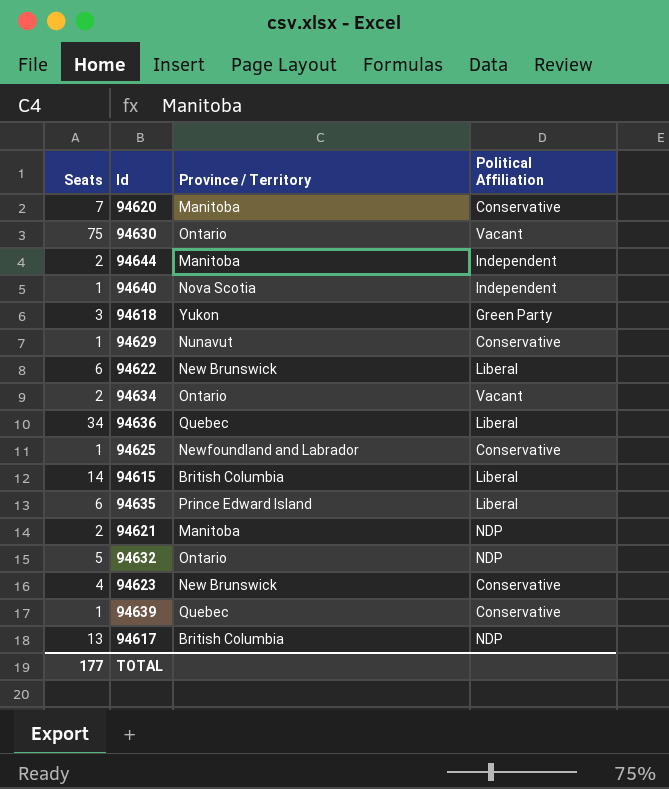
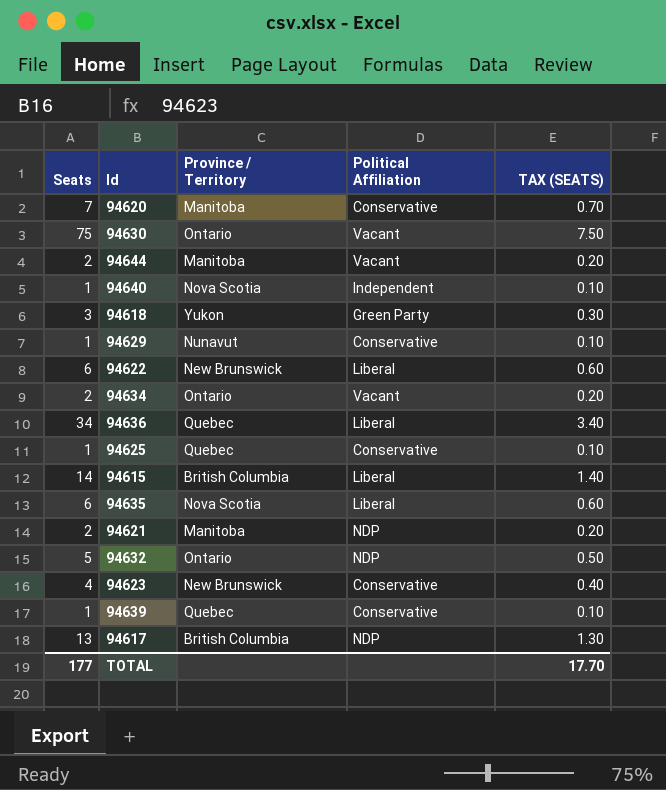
column TAX (SEATS) | formula: none -> [Seats] * 0.1
94644 | Political Affiliation: Independent -> Vacant
94625 | Province / Territory: Newfoundland and Labrador -> Quebec
94635 | Province / Territory: Prince Edward Island -> Nova Scotia

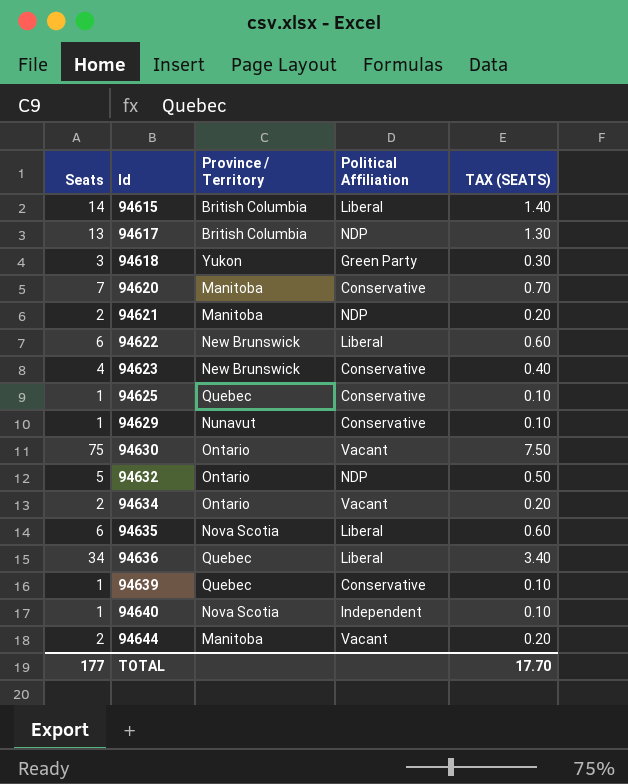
row order: none -> Id ascending

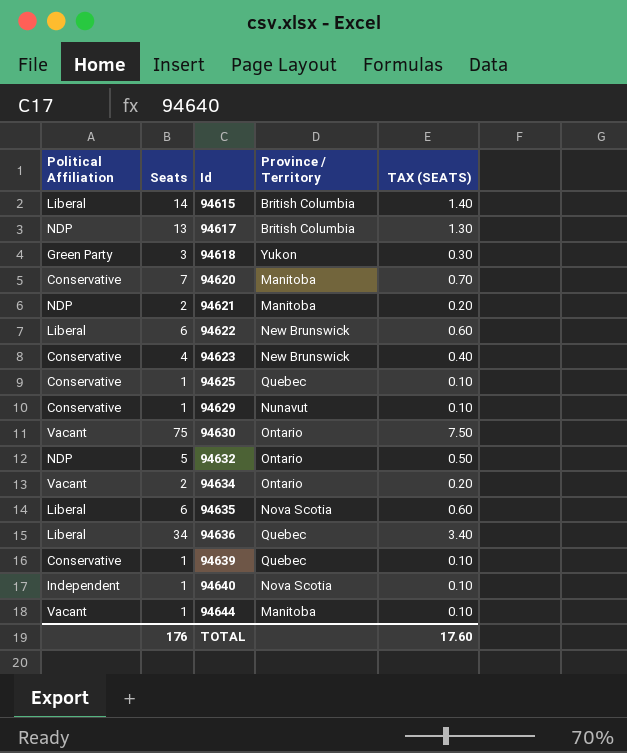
column Political Affiliation | position: 4 -> 1
94644 | Seats: 2 -> 1
94644 | TAX (SEATS): 0.20 -> 0.10
TOTAL | Seats: 177 -> 176
TOTAL | TAX (SEATS): 17.70 -> 17.60

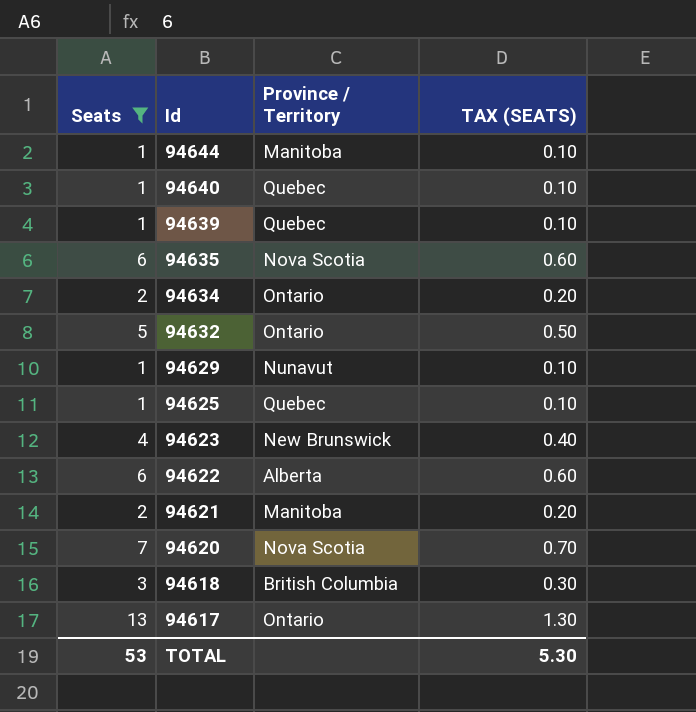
filter: none -> Seats <= 13
row order: Id ascending -> Id descending
column Political Affiliation | position: 1 -> none
94640 | Province / Territory: Nova Scotia -> Quebec
94622 | Province / Territory: New Brunswick -> Alberta
94620 | Province / Territory: Manitoba -> Nova Scotia
94618 | Province / Territory: Yukon -> British Columbia
94617 | Province / Territory: British Columbia -> Ontario
TOTAL | Seats: 176 -> 53
TOTAL | TAX (SEATS): 17.60 -> 5.30

